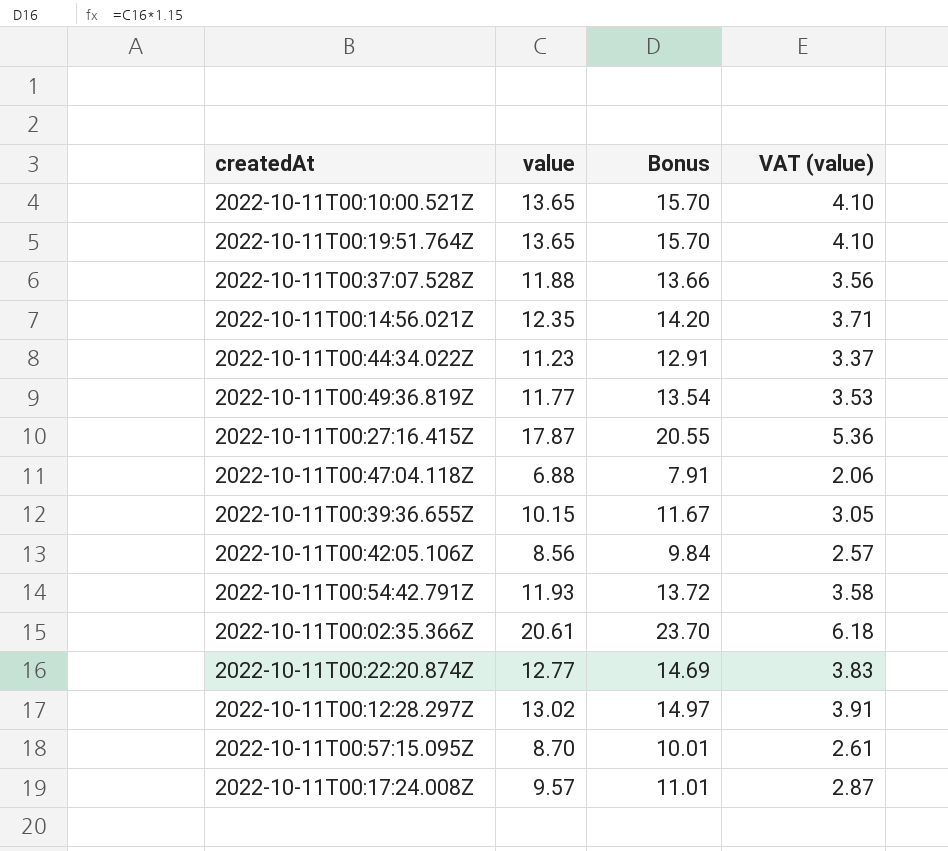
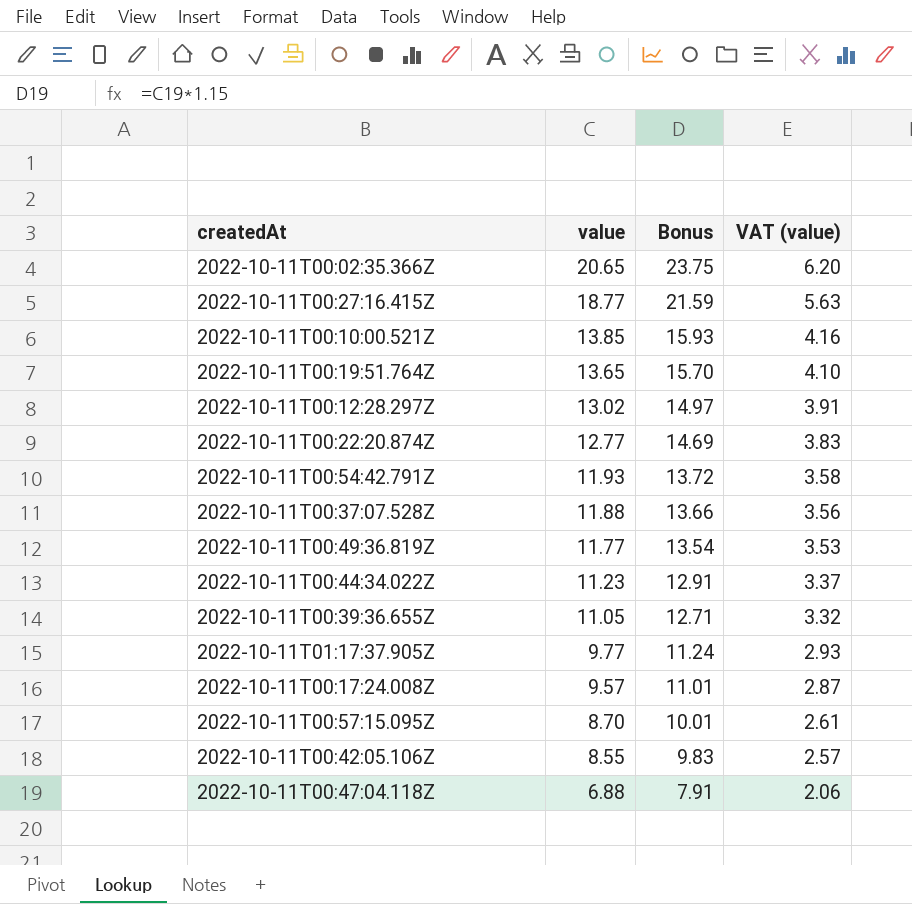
row order: none -> value descending
row 2022-10-11T00:14:56.021Z: 12.35 | 14.20 | 3.71 -> none
2022-10-11T00:02:35.366Z | value: 20.61 -> 20.65
2022-10-11T00:02:35.366Z | Bonus: 23.70 -> 23.75
2022-10-11T00:02:35.366Z | VAT (value): 6.18 -> 6.20
2022-10-11T00:27:16.415Z | value: 17.87 -> 18.77
2022-10-11T00:27:16.415Z | Bonus: 20.55 -> 21.59
2022-10-11T00:27:16.415Z | VAT (value): 5.36 -> 5.63
2022-10-11T00:10:00.521Z | value: 13.65 -> 13.85
2022-10-11T00:10:00.521Z | Bonus: 15.70 -> 15.93
2022-10-11T00:10:00.521Z | VAT (value): 4.10 -> 4.16
2022-10-11T00:39:36.655Z | value: 10.15 -> 11.05
2022-10-11T00:39:36.655Z | Bonus: 11.67 -> 12.71
2022-10-11T00:39:36.655Z | VAT (value): 3.05 -> 3.32
row 2022-10-11T01:17:37.905Z: none -> 9.77 | 11.24 | 2.93
2022-10-11T00:42:05.106Z | value: 8.56 -> 8.55
2022-10-11T00:42:05.106Z | Bonus: 9.84 -> 9.83

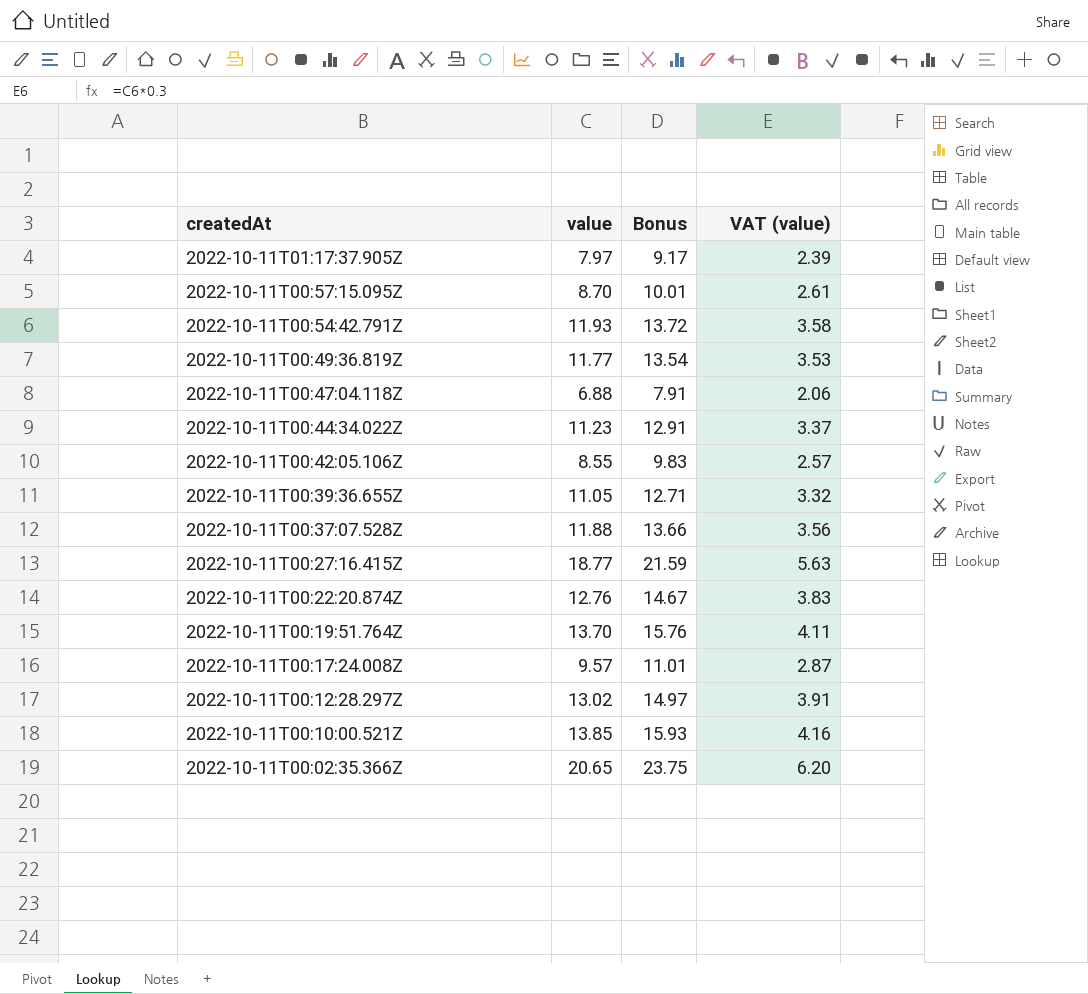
row order: value descending -> createdAt descending
2022-10-11T01:17:37.905Z | value: 9.77 -> 7.97
2022-10-11T01:17:37.905Z | Bonus: 11.24 -> 9.17
2022-10-11T01:17:37.905Z | VAT (value): 2.93 -> 2.39
2022-10-11T00:22:20.874Z | value: 12.77 -> 12.76
2022-10-11T00:22:20.874Z | Bonus: 14.69 -> 14.67
2022-10-11T00:19:51.764Z | value: 13.65 -> 13.70
2022-10-11T00:19:51.764Z | Bonus: 15.70 -> 15.76
2022-10-11T00:19:51.764Z | VAT (value): 4.10 -> 4.11

